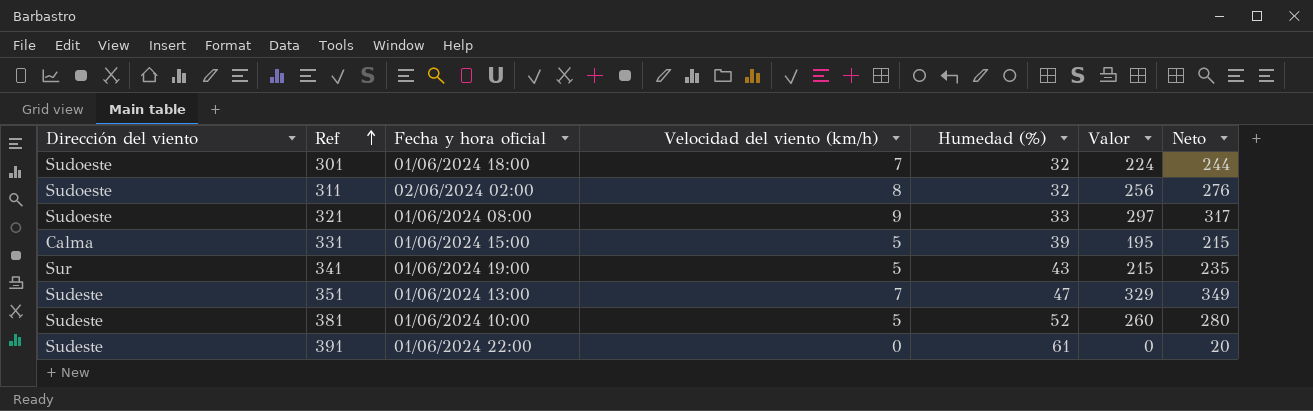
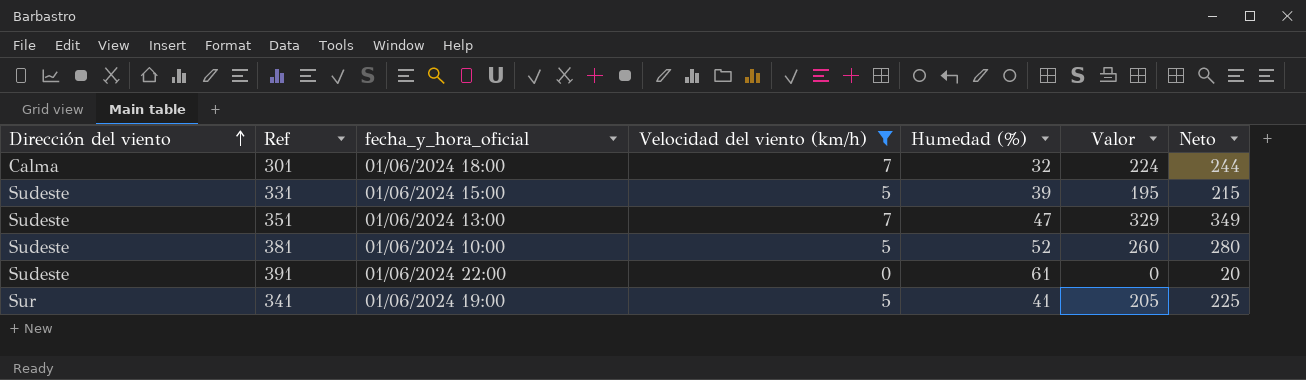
filter: none -> Velocidad del viento (km/h) <= 7
row order: Ref ascending -> Dirección del viento ascending
column name: Fecha y hora oficial -> fecha_y_hora_oficial
301 | Dirección del viento: Sudoeste -> Calma
331 | Dirección del viento: Calma -> Sudeste
341 | Humedad (%): 43 -> 41
341 | Valor: 215 -> 205
341 | Neto: 235 -> 225

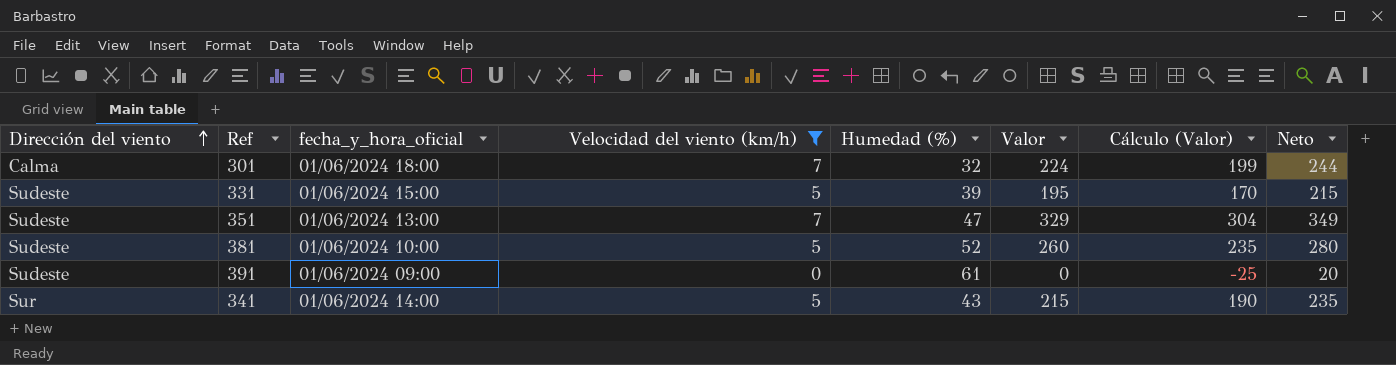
column Cálculo (Valor) | formula: none -> [Valor] - 25
391 | fecha_y_hora_oficial: 01/06/2024 22:00 -> 01/06/2024 09:00
341 | fecha_y_hora_oficial: 01/06/2024 19:00 -> 01/06/2024 14:00
341 | Humedad (%): 41 -> 43
341 | Valor: 205 -> 215
341 | Neto: 225 -> 235

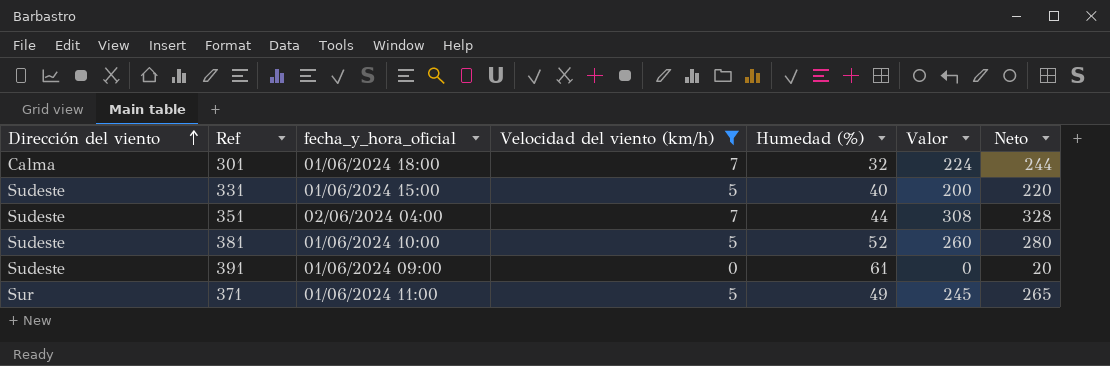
column Cálculo (Valor) | formula: [Valor] - 25 -> none
row 341: Sur | 01/06/2024 14:00 | 5 | 43 | 215 | 190 | 235 -> none
331 | Humedad (%): 39 -> 40
331 | Valor: 195 -> 200
331 | Neto: 215 -> 220
351 | fecha_y_hora_oficial: 01/06/2024 13:00 -> 02/06/2024 04:00
351 | Humedad (%): 47 -> 44
351 | Valor: 329 -> 308
351 | Neto: 349 -> 328
row 371: none -> Sur | 01/06/2024 11:00 | 5 | 49 | 245 | 265

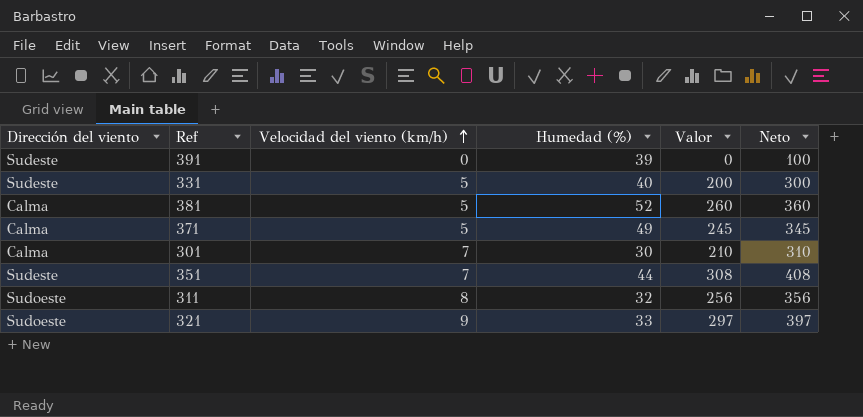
filter: Velocidad del viento (km/h) <= 7 -> none
row order: Dirección del viento ascending -> Velocidad del viento (km/h) ascending
column fecha_y_hora_oficial | position: 3 -> none
column Neto | formula: [Valor] + 20 -> [Valor] + 100
391 | Humedad (%): 61 -> 39
381 | Dirección del viento: Sudeste -> Calma
371 | Dirección del viento: Sur -> Calma
301 | Humedad (%): 32 -> 30
301 | Valor: 224 -> 210

